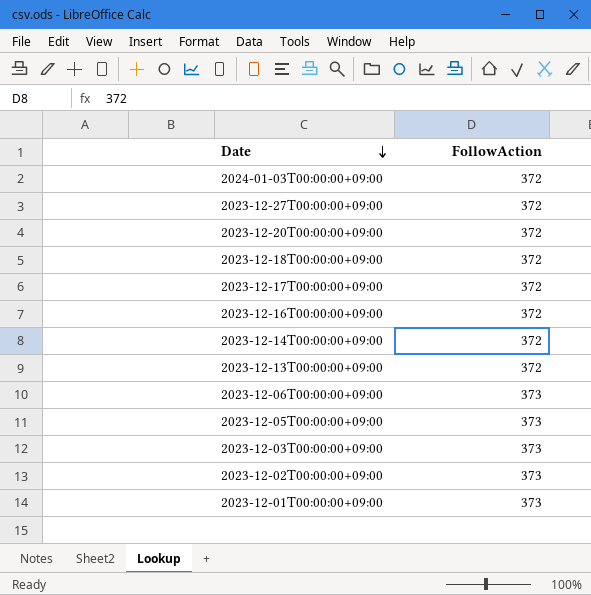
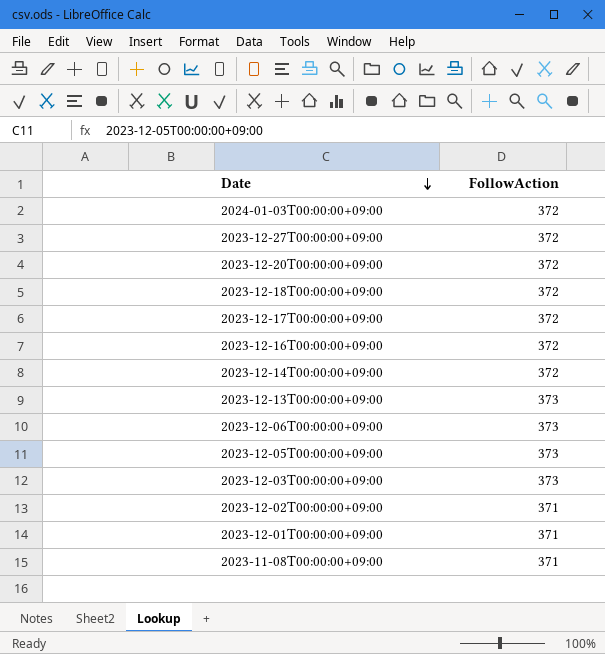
2023-12-13T00:00:00+09:00 | FollowAction: 372 -> 373
2023-12-02T00:00:00+09:00 | FollowAction: 373 -> 371
2023-12-01T00:00:00+09:00 | FollowAction: 373 -> 371
row 2023-11-08T00:00:00+09:00: none -> 371

